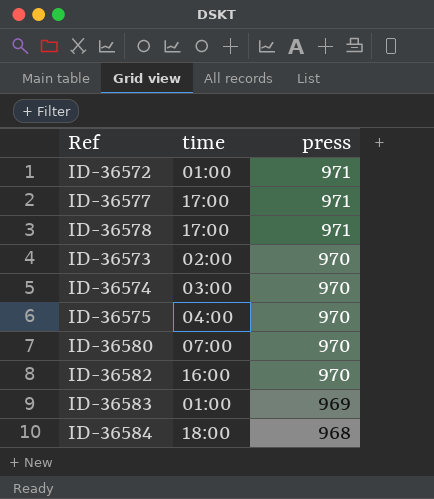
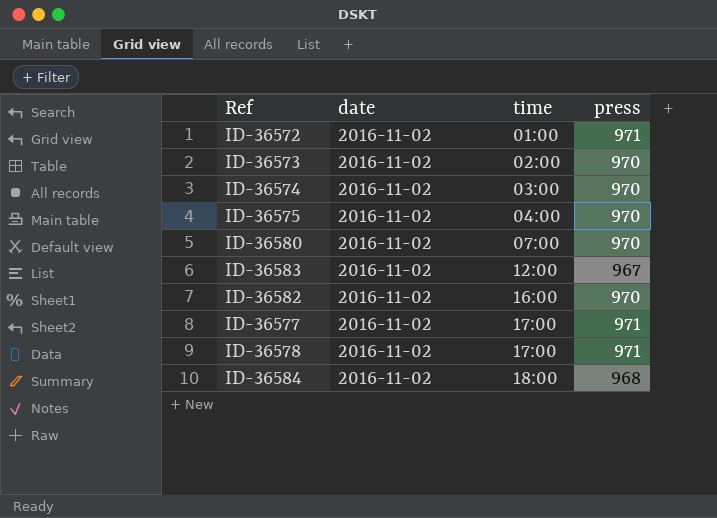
row order: press descending -> time ascending
column date | position: none -> 2
ID-36583 | time: 01:00 -> 12:00
ID-36583 | press: 969 -> 967

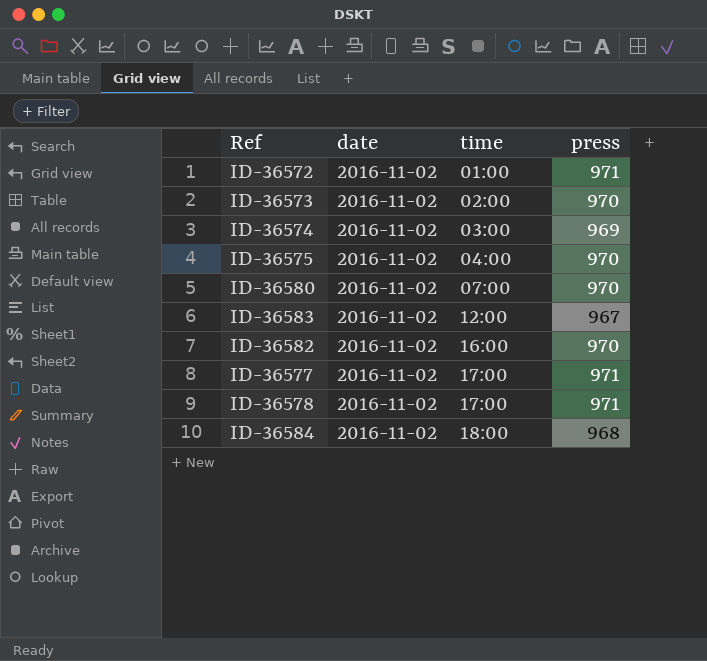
ID-36574 | press: 970 -> 969

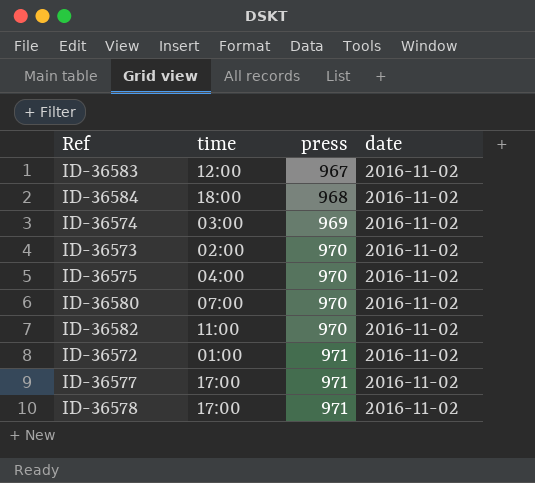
row order: time ascending -> press ascending
column date | position: 2 -> 4
ID-36582 | time: 16:00 -> 11:00

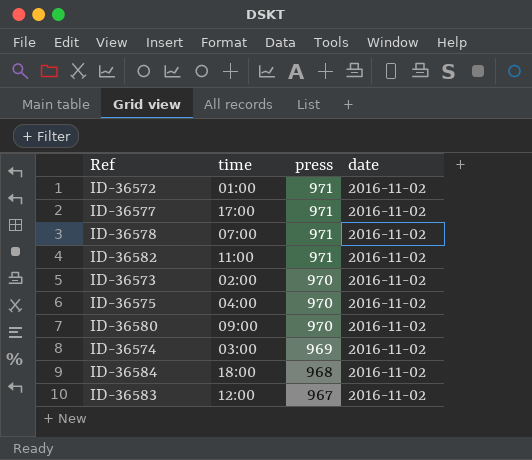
row order: press ascending -> press descending
ID-36578 | time: 17:00 -> 07:00
ID-36582 | press: 970 -> 971
ID-36580 | time: 07:00 -> 09:00

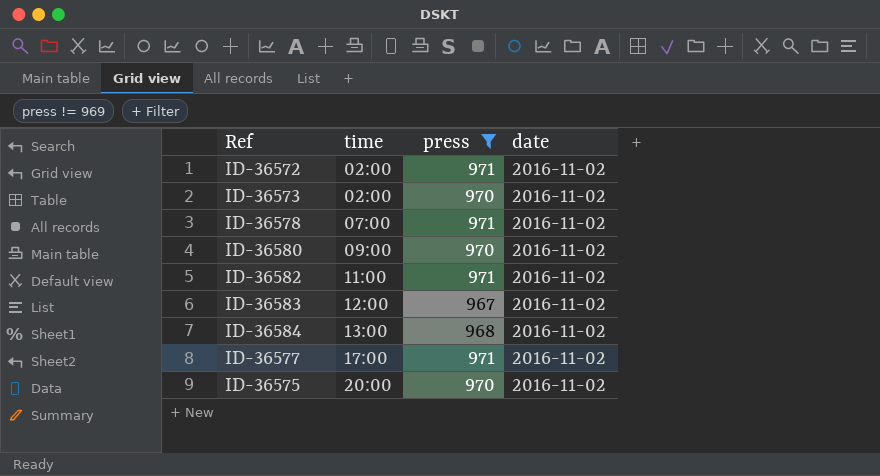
filter: none -> press != 969
row order: press descending -> time ascending
ID-36572 | time: 01:00 -> 02:00
ID-36584 | time: 18:00 -> 13:00
ID-36575 | time: 04:00 -> 20:00

